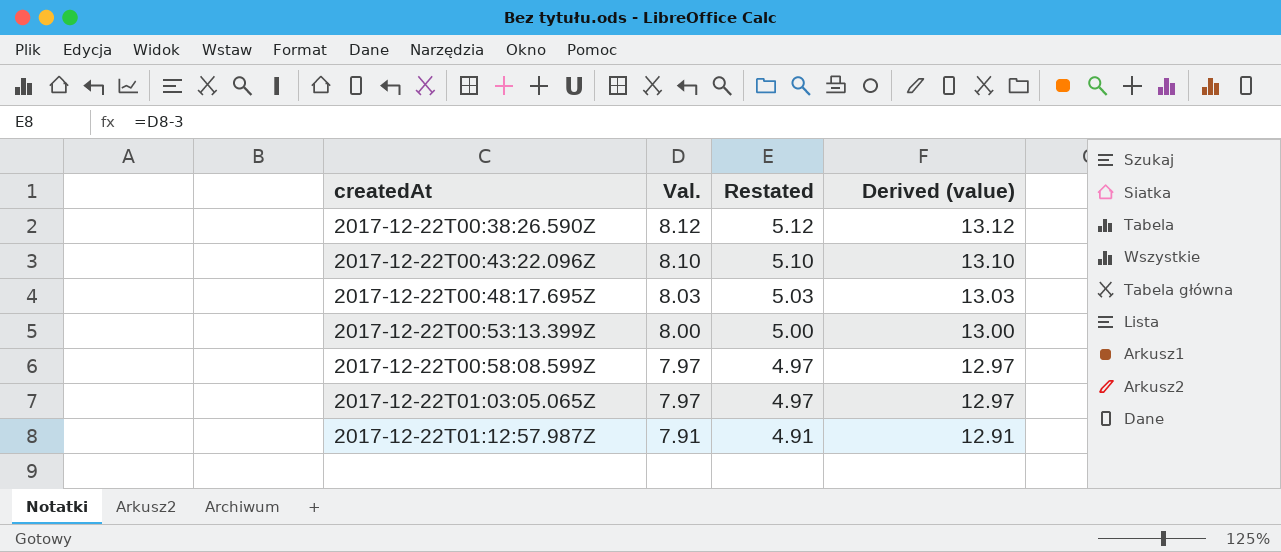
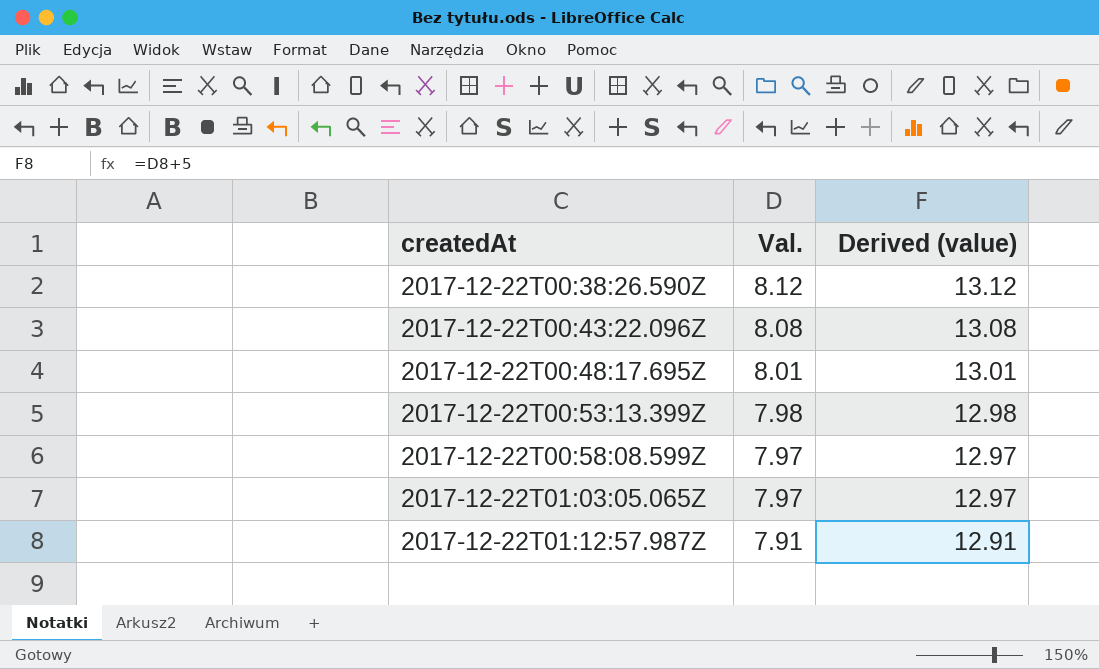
column Restated | formula: [Val.] - 3 -> none
2017-12-22T00:43:22.096Z | Val.: 8.10 -> 8.08
2017-12-22T00:43:22.096Z | Derived (value): 13.10 -> 13.08
2017-12-22T00:48:17.695Z | Val.: 8.03 -> 8.01
2017-12-22T00:48:17.695Z | Derived (value): 13.03 -> 13.01
2017-12-22T00:53:13.399Z | Val.: 8.00 -> 7.98
2017-12-22T00:53:13.399Z | Derived (value): 13.00 -> 12.98

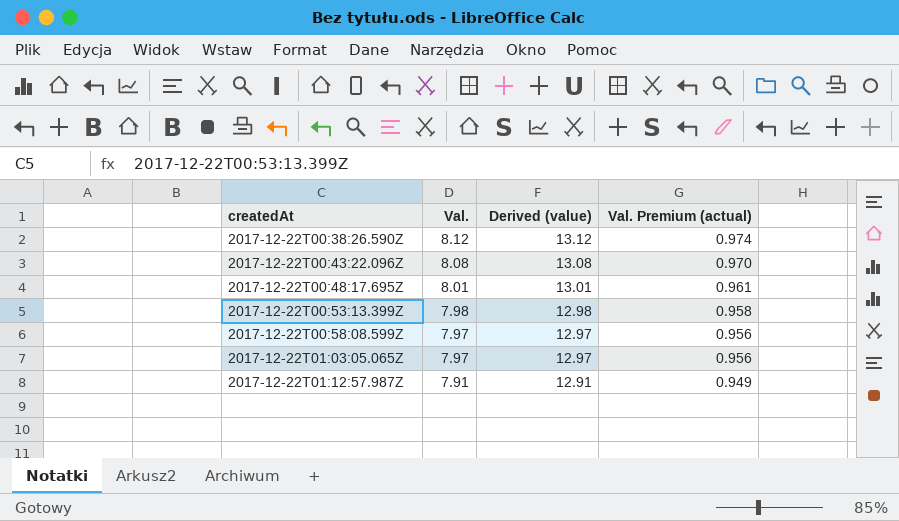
column Val. Premium (actual) | formula: none -> [Val.] * 0.12

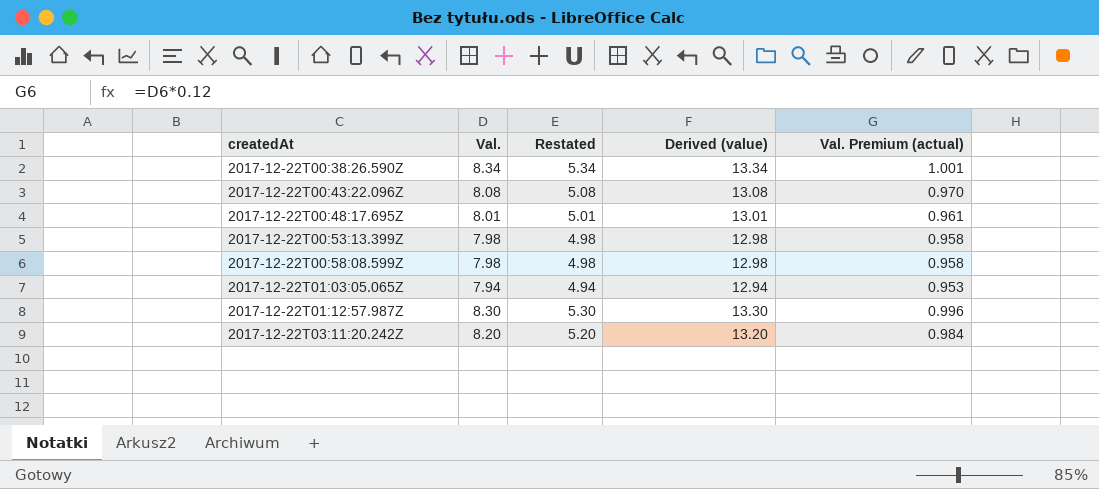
column Restated | formula: none -> [Val.] - 3
2017-12-22T00:38:26.590Z | Val.: 8.12 -> 8.34
2017-12-22T00:38:26.590Z | Derived (value): 13.12 -> 13.34
2017-12-22T00:38:26.590Z | Val. Premium (actual): 0.974 -> 1.001
2017-12-22T00:58:08.599Z | Val.: 7.97 -> 7.98
2017-12-22T00:58:08.599Z | Derived (value): 12.97 -> 12.98
2017-12-22T00:58:08.599Z | Val. Premium (actual): 0.956 -> 0.958
2017-12-22T01:03:05.065Z | Val.: 7.97 -> 7.94
2017-12-22T01:03:05.065Z | Derived (value): 12.97 -> 12.94
2017-12-22T01:03:05.065Z | Val. Premium (actual): 0.956 -> 0.953
2017-12-22T01:12:57.987Z | Val.: 7.91 -> 8.30
2017-12-22T01:12:57.987Z | Derived (value): 12.91 -> 13.30
2017-12-22T01:12:57.987Z | Val. Premium (actual): 0.949 -> 0.996
row 2017-12-22T03:11:20.242Z: none -> 8.20 | 5.20 | 13.20 | 0.984

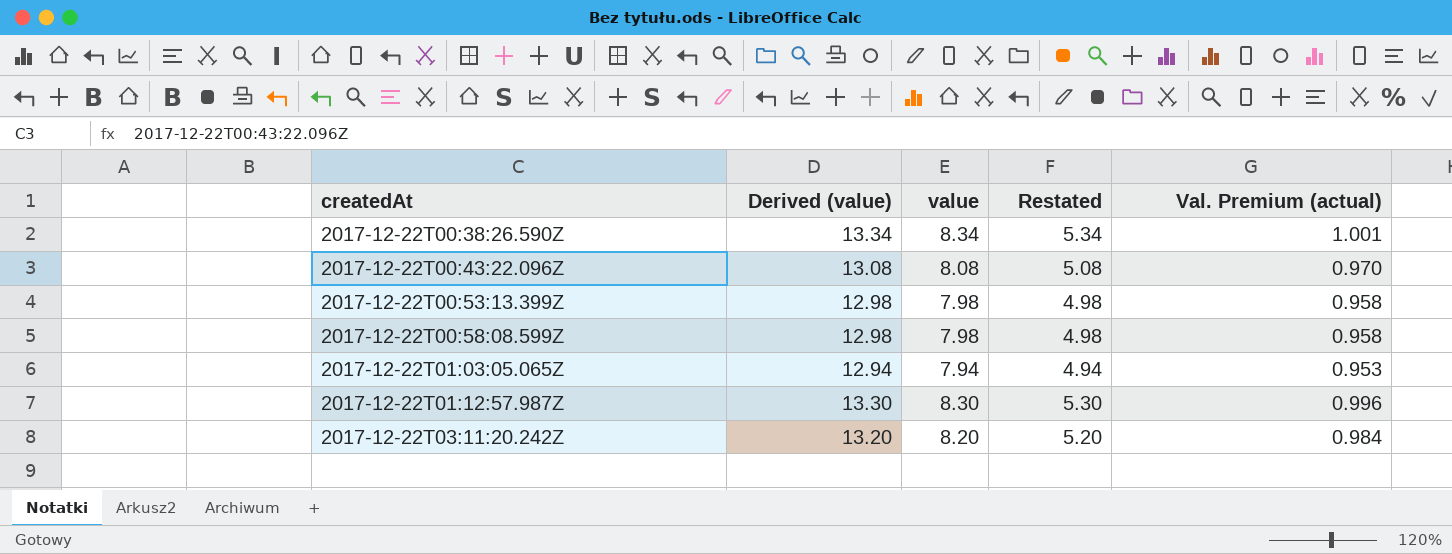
column Derived (value) | position: 4 -> 2
column name: Val. -> value
row 2017-12-22T00:48:17.695Z: 8.01 | 5.01 | 13.01 | 0.961 -> none

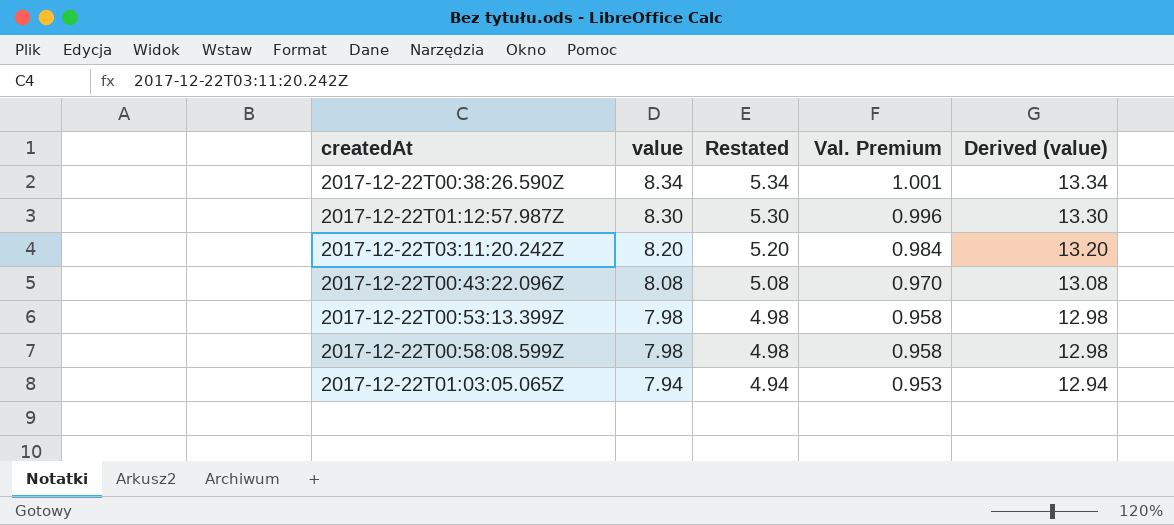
row order: createdAt ascending -> value descending
column name: Val. Premium (actual) -> Val. Premium
column Derived (value) | position: 2 -> 5

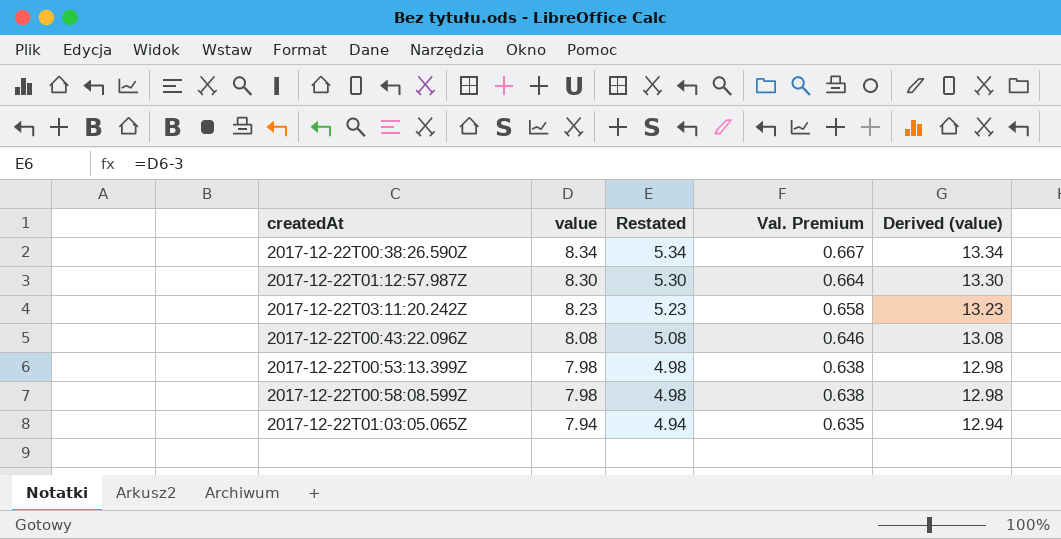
column Val. Premium | formula: [value] * 0.12 -> [value] * 0.08
2017-12-22T03:11:20.242Z | value: 8.20 -> 8.23
2017-12-22T03:11:20.242Z | Restated: 5.20 -> 5.23
2017-12-22T03:11:20.242Z | Derived (value): 13.20 -> 13.23

